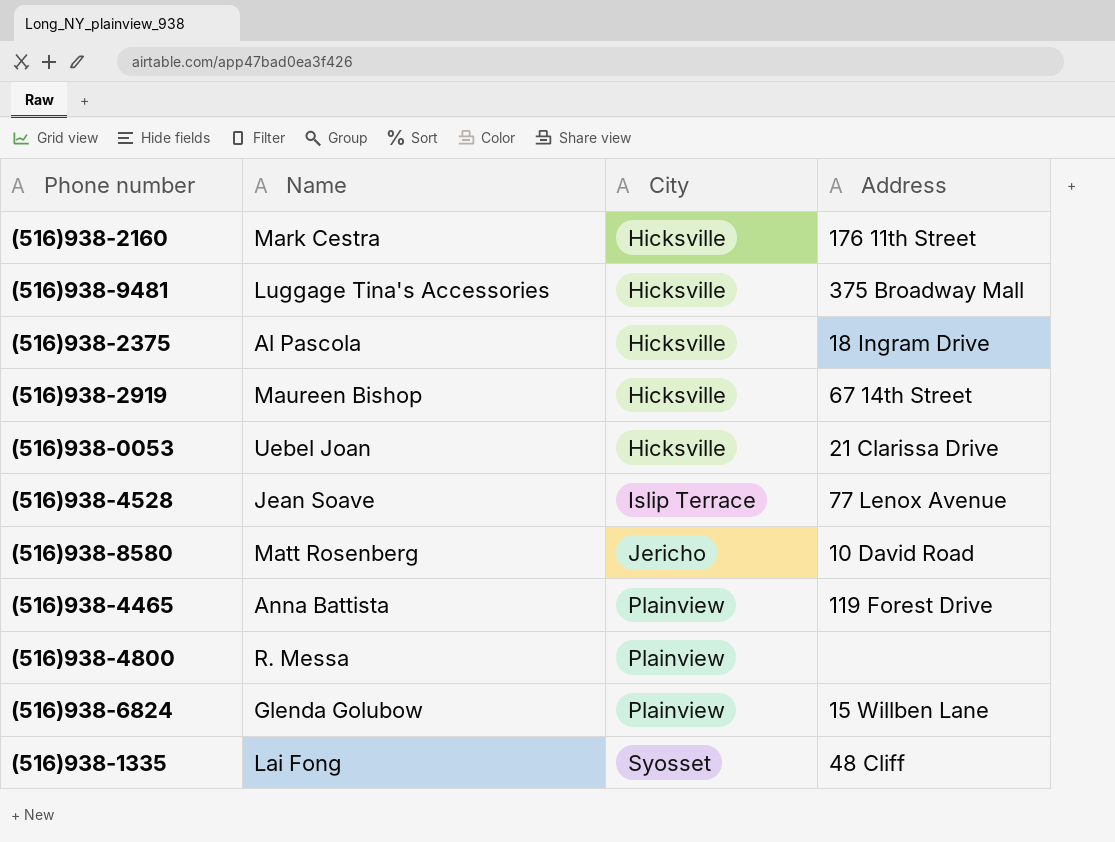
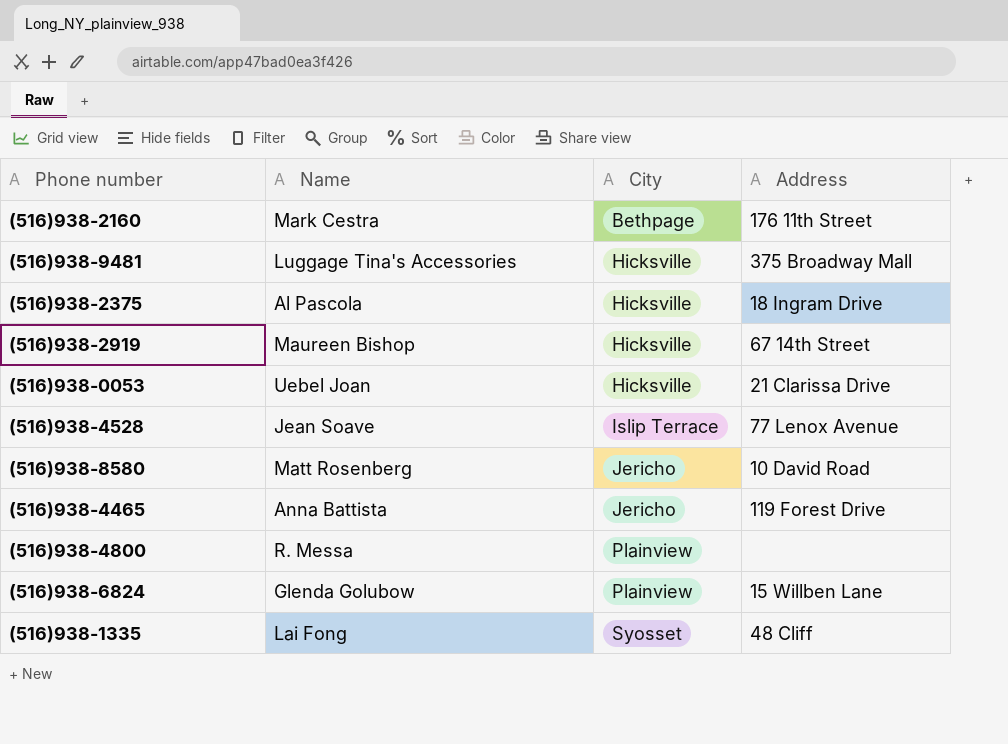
(516)938-2160 | City: Hicksville -> Bethpage
(516)938-4465 | City: Plainview -> Jericho

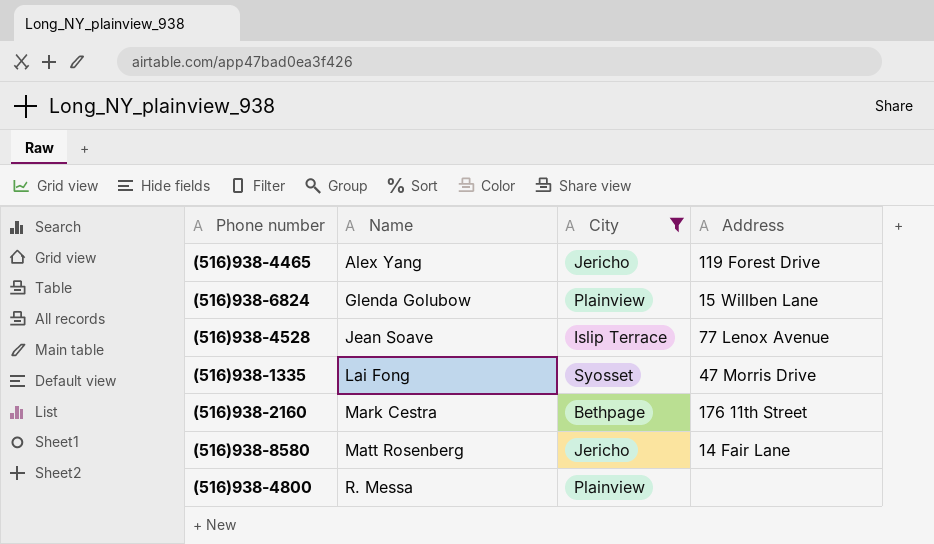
filter: none -> City != Hicksville
row order: City ascending -> Name ascending
(516)938-4465 | Name: Anna Battista -> Alex Yang
(516)938-1335 | Address: 48 Cliff -> 47 Morris Drive
(516)938-8580 | Address: 10 David Road -> 14 Fair Lane

